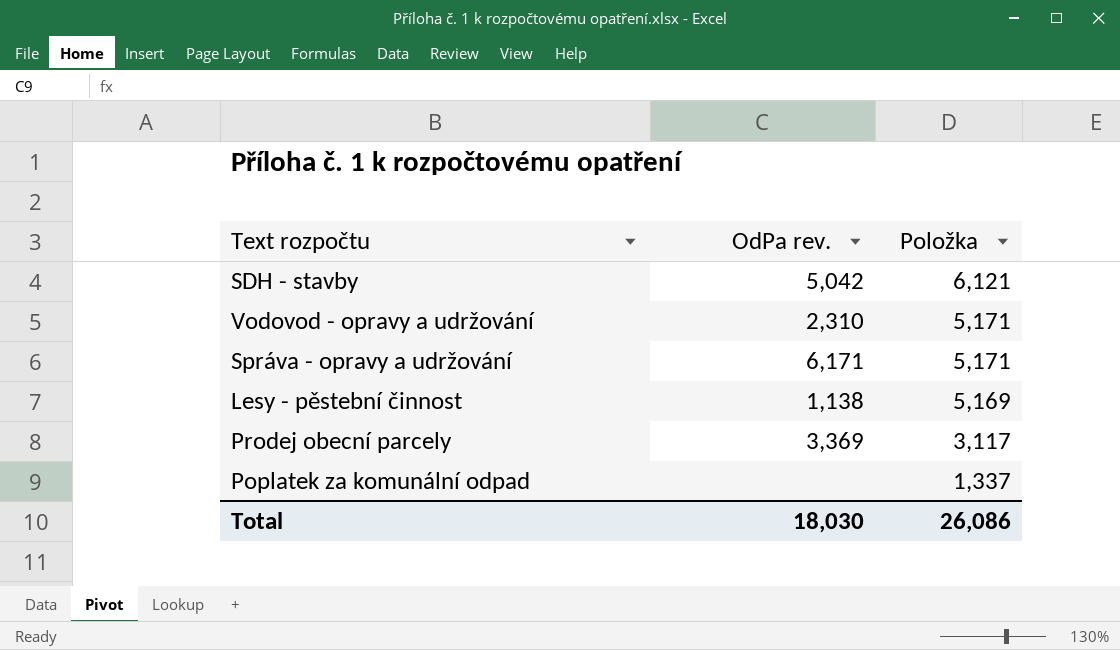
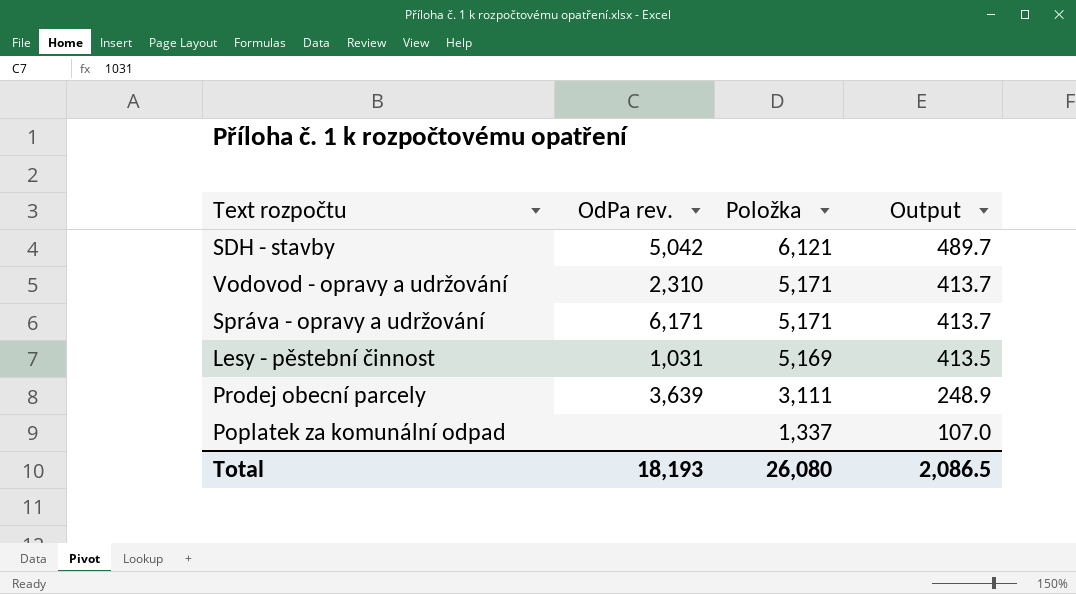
column Output | formula: none -> [Položka] * 0.08
Lesy - pěstební činnost | OdPa rev.: 1,138 -> 1,031
Prodej obecní parcely | OdPa rev.: 3,369 -> 3,639
Prodej obecní parcely | Položka: 3,117 -> 3,111
Total | OdPa rev.: 18,030 -> 18,193
Total | Položka: 26,086 -> 26,080

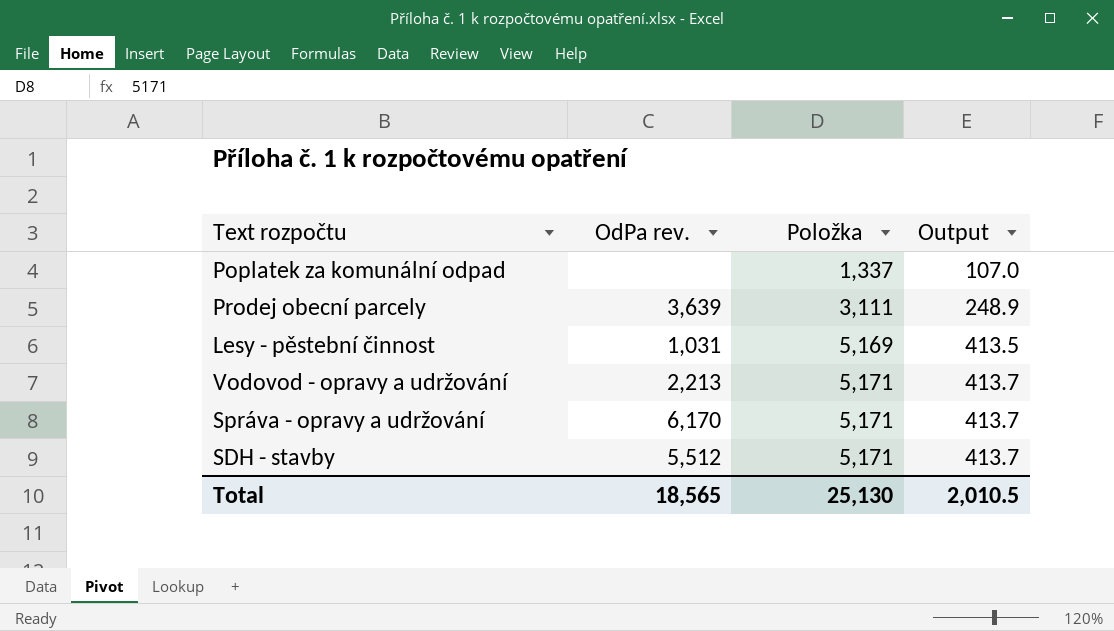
row order: Položka descending -> Položka ascending
Vodovod - opravy a udržování | OdPa rev.: 2,310 -> 2,213
Správa - opravy a udržování | OdPa rev.: 6,171 -> 6,170
SDH - stavby | OdPa rev.: 5,042 -> 5,512
SDH - stavby | Položka: 6,121 -> 5,171
SDH - stavby | Output: 489.7 -> 413.7
Total | OdPa rev.: 18,193 -> 18,565
Total | Položka: 26,080 -> 25,130
Total | Output: 2,086.5 -> 2,010.5

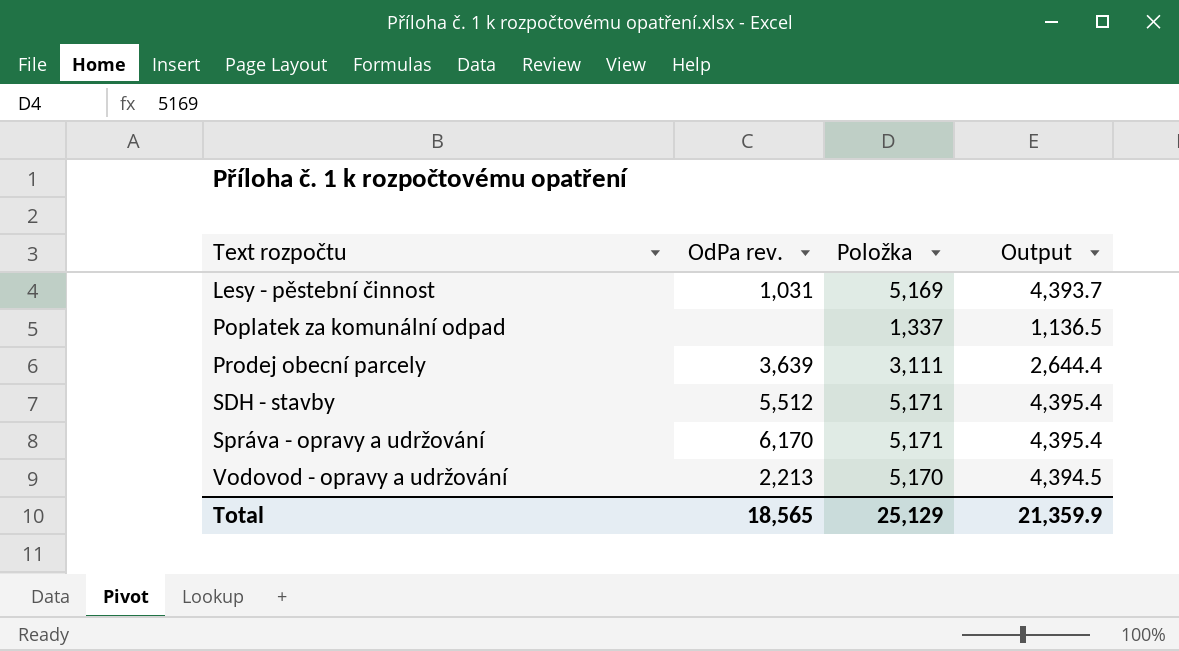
row order: Položka ascending -> Text rozpočtu ascending
column Output | formula: [Položka] * 0.08 -> [Položka] * 0.85
Vodovod - opravy a udržování | Položka: 5,171 -> 5,170
Total | Položka: 25,130 -> 25,129
Total | Output: 2,010.5 -> 21,359.9

